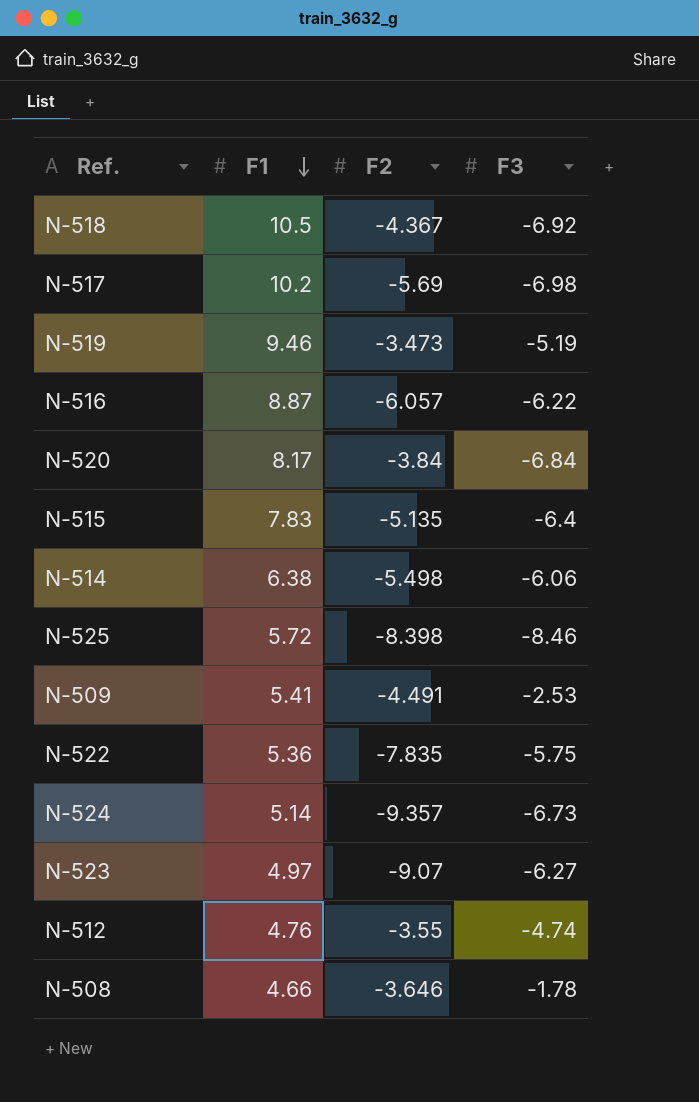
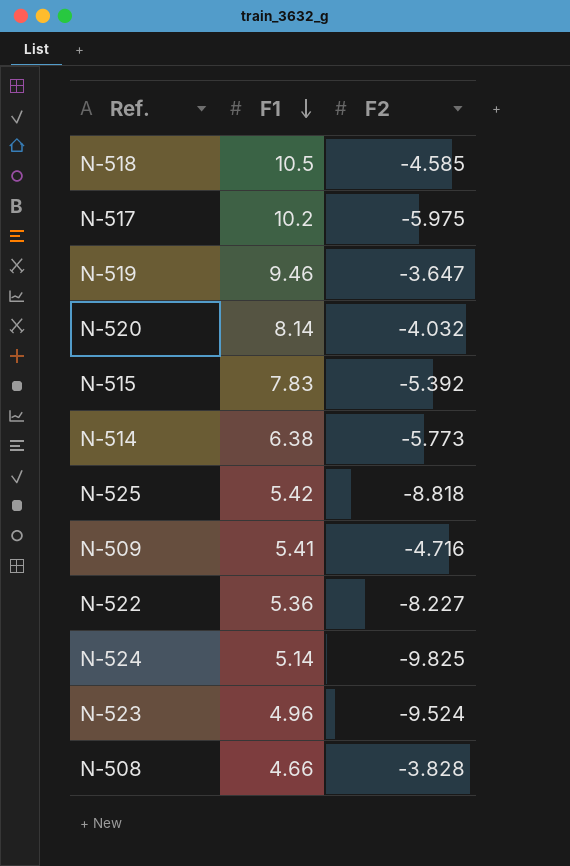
column F3 | position: 4 -> none
row N-516: 8.87 | -6.057 | -6.22 -> none
row N-512: 4.76 | -3.55 | -4.74 -> none
N-518 | F2: -4.367 -> -4.585
N-517 | F2: -5.69 -> -5.975
N-519 | F2: -3.473 -> -3.647
N-520 | F1: 8.17 -> 8.14
N-520 | F2: -3.84 -> -4.032
N-515 | F2: -5.135 -> -5.392
N-514 | F2: -5.498 -> -5.773
N-525 | F1: 5.72 -> 5.42
N-525 | F2: -8.398 -> -8.818
N-509 | F2: -4.491 -> -4.716
N-522 | F2: -7.835 -> -8.227
N-524 | F2: -9.357 -> -9.825
N-523 | F1: 4.97 -> 4.96
N-523 | F2: -9.07 -> -9.524
N-508 | F2: -3.646 -> -3.828

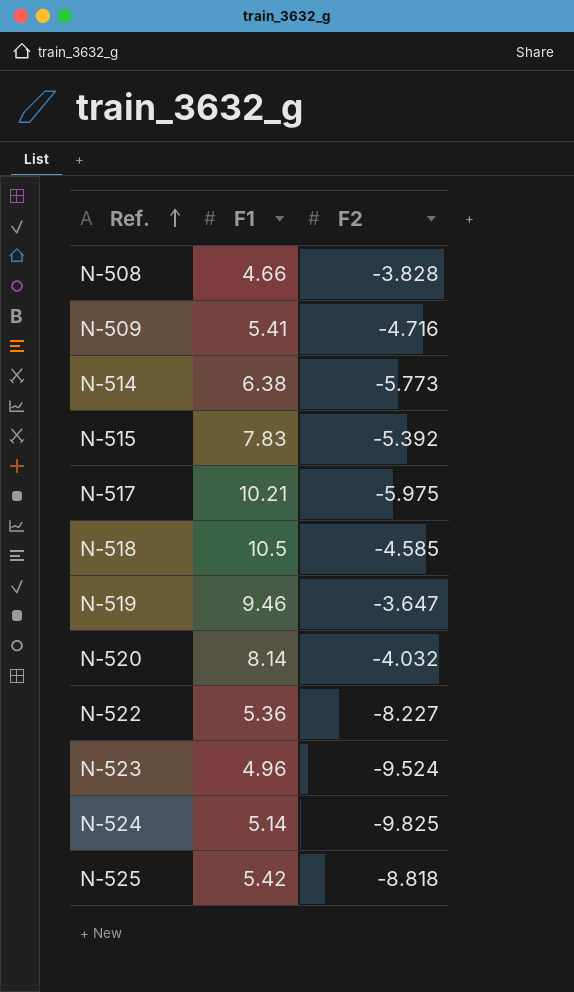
row order: F1 descending -> Ref. ascending
N-517 | F1: 10.2 -> 10.21

